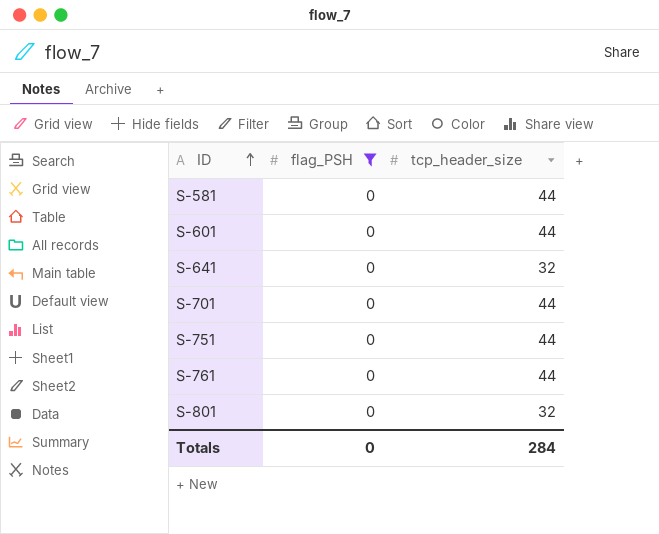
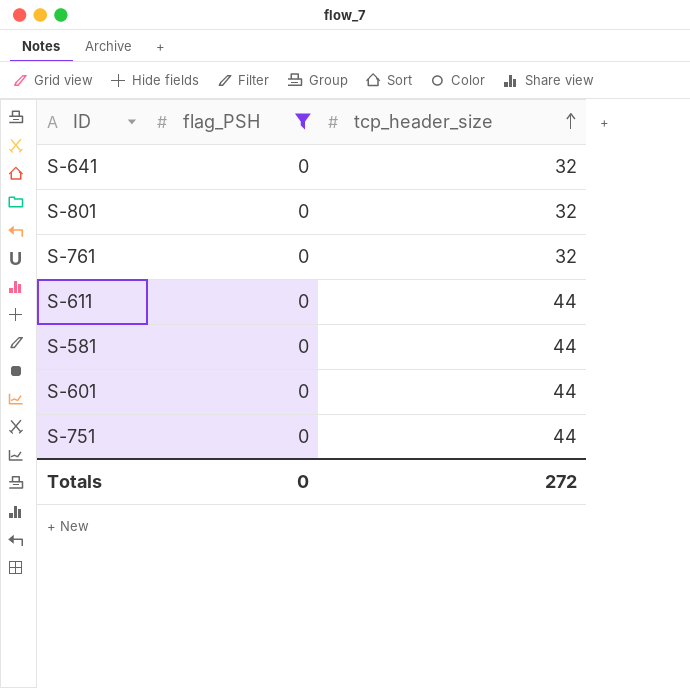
row order: ID ascending -> tcp_header_size ascending
row S-701: 0 | 44 -> none
S-761 | tcp_header_size: 44 -> 32
row S-611: none -> 0 | 44
Totals | tcp_header_size: 284 -> 272

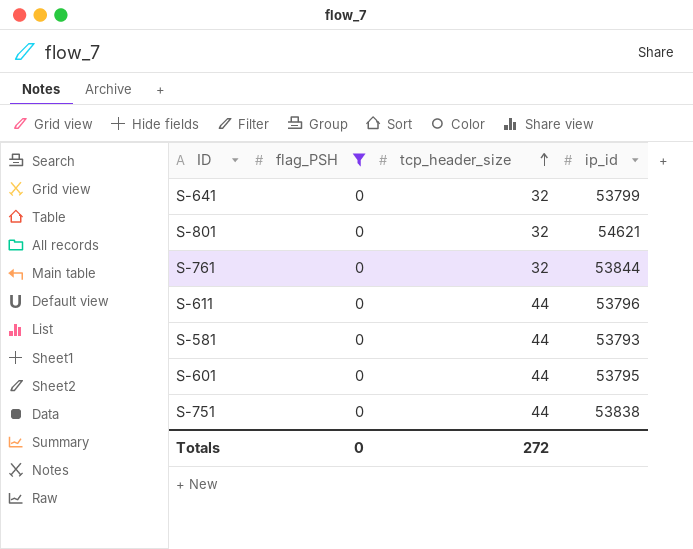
column ip_id | position: none -> 4

